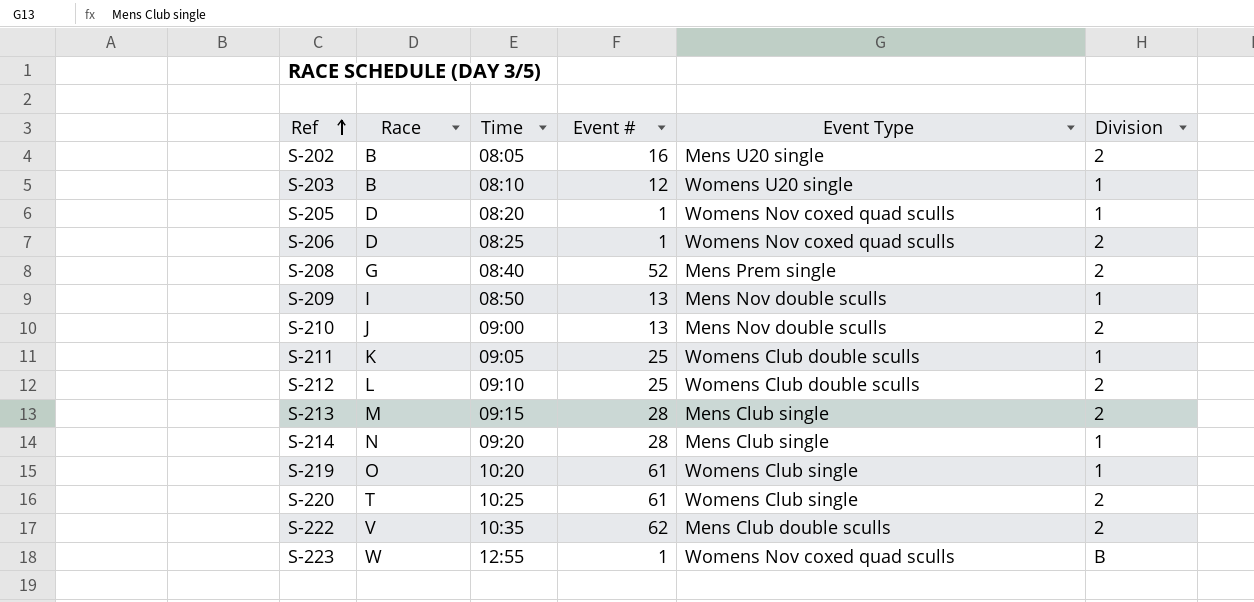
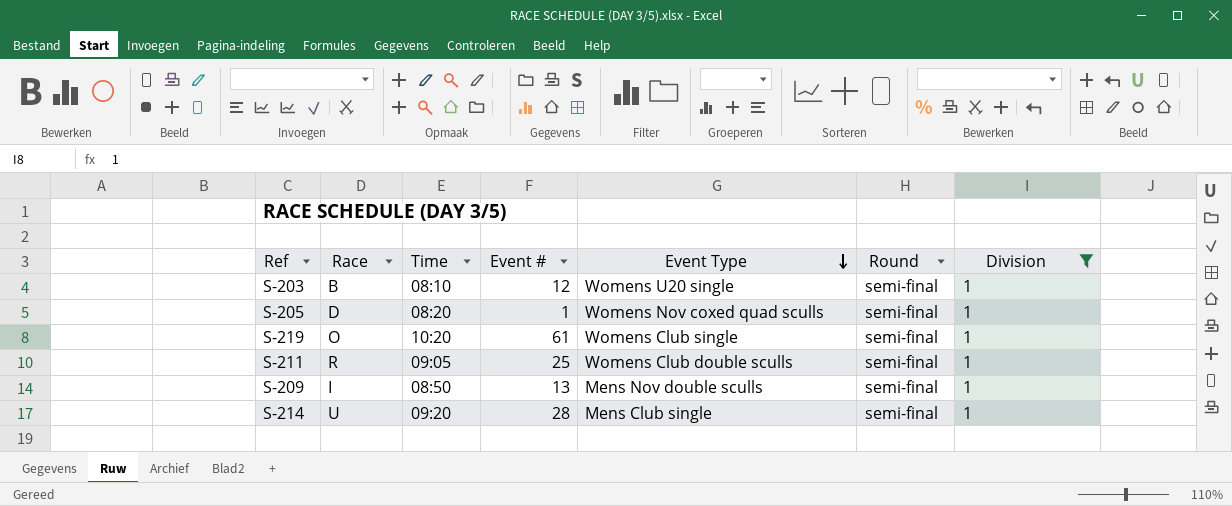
filter: none -> Division = 1
row order: Ref ascending -> Event Type descending
column Round | position: none -> 6
S-211 | Race: K -> R
S-214 | Race: N -> U

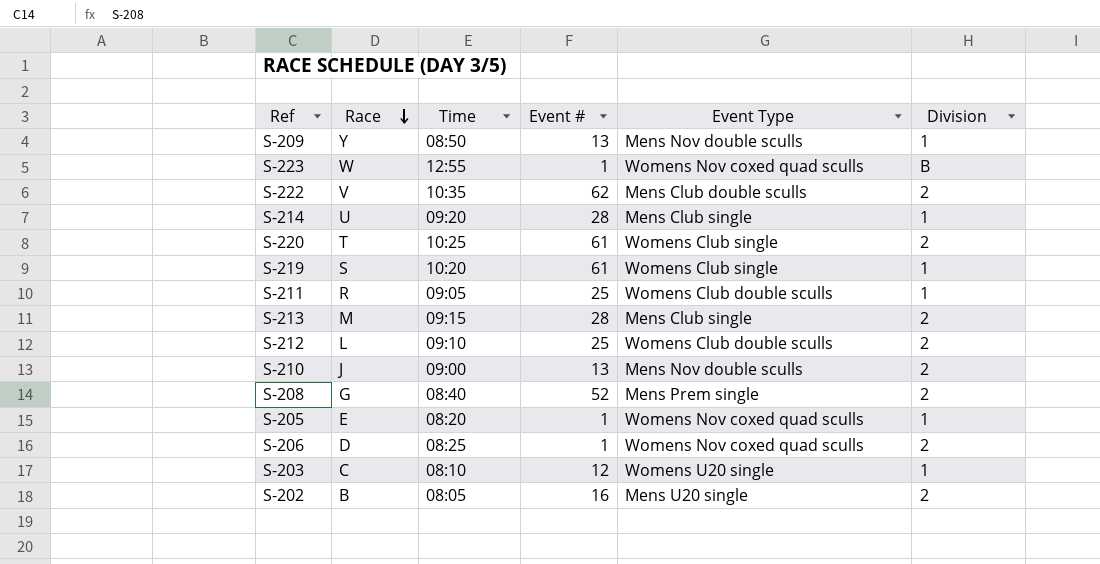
filter: Division = 1 -> none
row order: Event Type descending -> Race descending
column Round | position: 6 -> none
S-209 | Race: I -> Y
S-219 | Race: O -> S
S-205 | Race: D -> E
S-203 | Race: B -> C

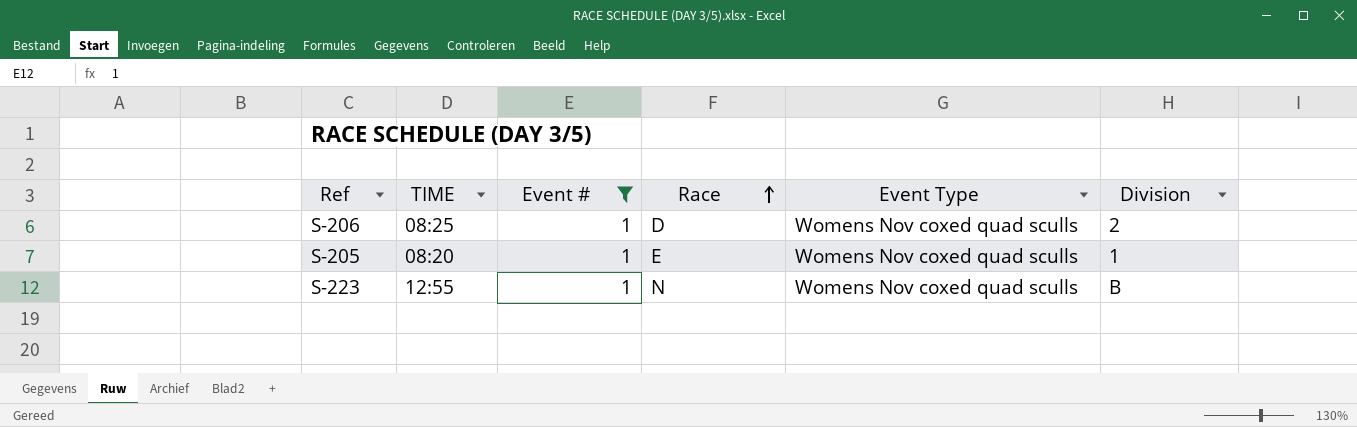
filter: none -> Event # = 1
row order: Race descending -> Race ascending
column name: Time -> TIME
column Race | position: 2 -> 4
S-223 | Race: W -> N

